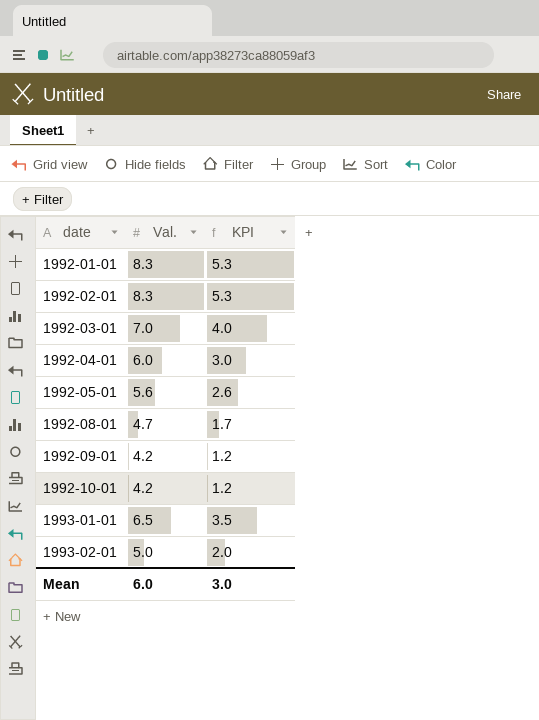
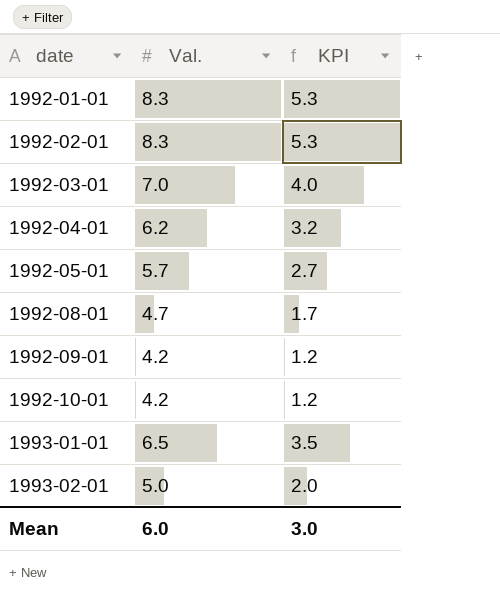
1992-04-01 | Val.: 6.0 -> 6.2
1992-04-01 | KPI: 3.0 -> 3.2
1992-05-01 | Val.: 5.6 -> 5.7
1992-05-01 | KPI: 2.6 -> 2.7

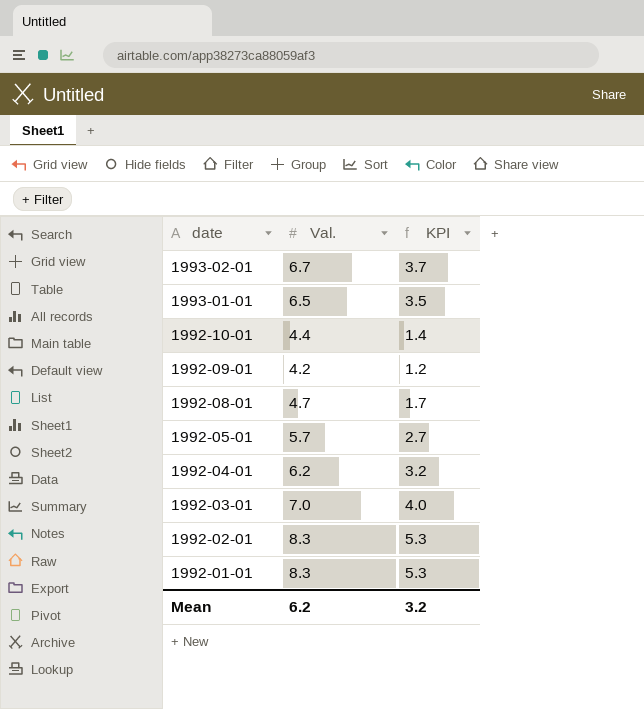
row order: date ascending -> date descending
1993-02-01 | Val.: 5.0 -> 6.7
1993-02-01 | KPI: 2.0 -> 3.7
1992-10-01 | Val.: 4.2 -> 4.4
1992-10-01 | KPI: 1.2 -> 1.4
Mean | Val.: 6.0 -> 6.2
Mean | KPI: 3.0 -> 3.2

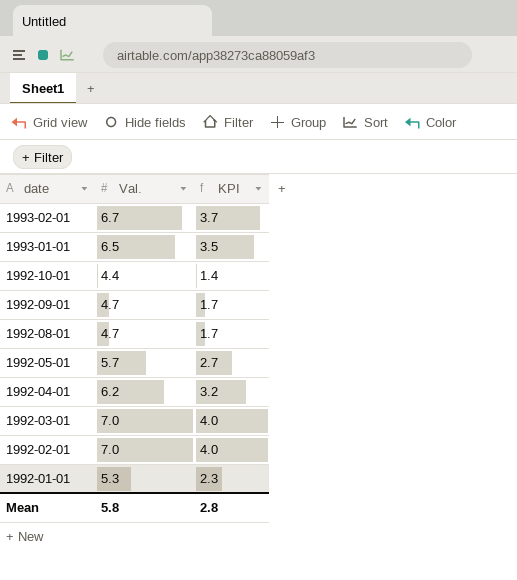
1992-09-01 | Val.: 4.2 -> 4.7
1992-09-01 | KPI: 1.2 -> 1.7
1992-02-01 | Val.: 8.3 -> 7.0
1992-02-01 | KPI: 5.3 -> 4.0
1992-01-01 | Val.: 8.3 -> 5.3
1992-01-01 | KPI: 5.3 -> 2.3
Mean | Val.: 6.2 -> 5.8
Mean | KPI: 3.2 -> 2.8

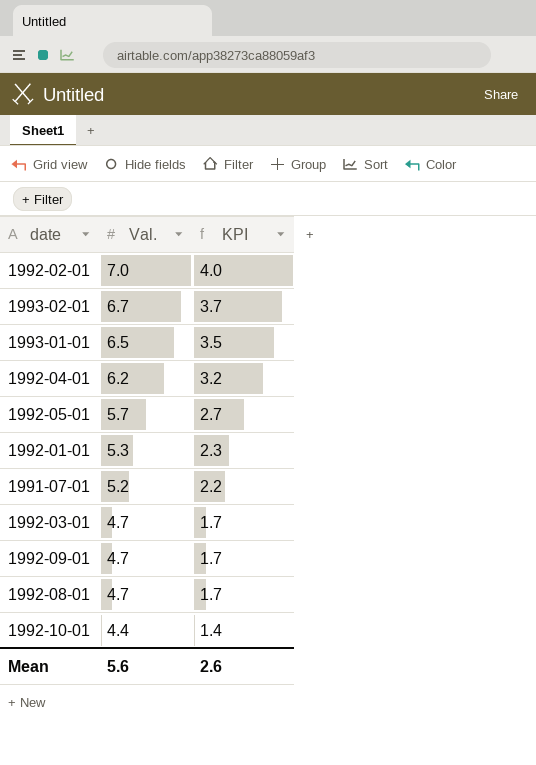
row order: date descending -> Val. descending
row 1991-07-01: none -> 5.2 | 2.2
1992-03-01 | Val.: 7.0 -> 4.7
1992-03-01 | KPI: 4.0 -> 1.7
Mean | Val.: 5.8 -> 5.6
Mean | KPI: 2.8 -> 2.6

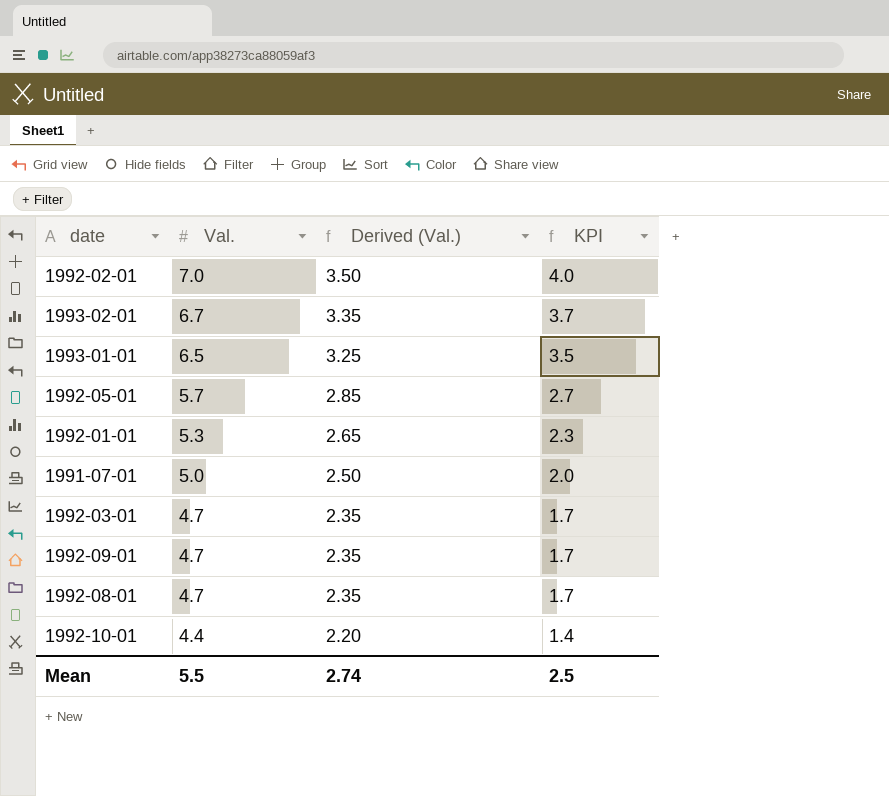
column Derived (Val.) | formula: none -> [Val.] * 0.5
row 1992-04-01: 6.2 | 3.2 -> none
1991-07-01 | Val.: 5.2 -> 5.0
1991-07-01 | KPI: 2.2 -> 2.0
Mean | Val.: 5.6 -> 5.5
Mean | KPI: 2.6 -> 2.5

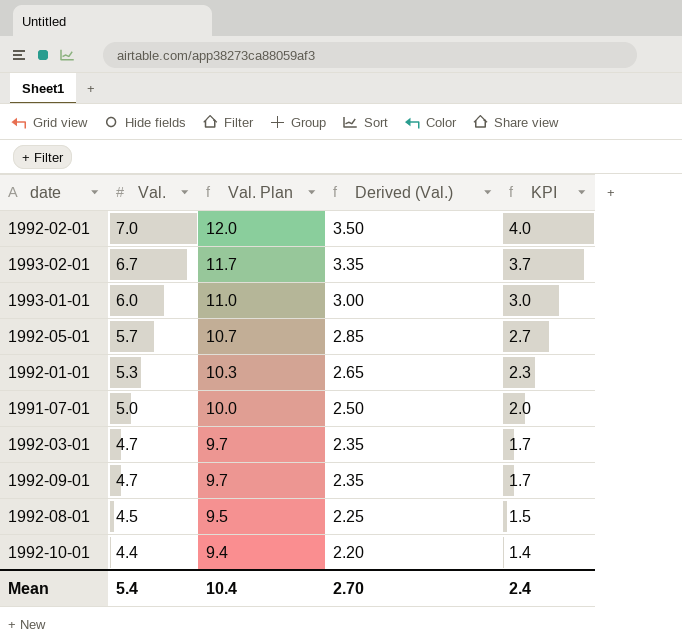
column Val. Plan | formula: none -> [Val.] + 5
1993-01-01 | Val.: 6.5 -> 6.0
1993-01-01 | Derived (Val.): 3.25 -> 3.00
1993-01-01 | KPI: 3.5 -> 3.0
1992-08-01 | Val.: 4.7 -> 4.5
1992-08-01 | Derived (Val.): 2.35 -> 2.25
1992-08-01 | KPI: 1.7 -> 1.5
Mean | Val.: 5.5 -> 5.4
Mean | Derived (Val.): 2.74 -> 2.70
Mean | KPI: 2.5 -> 2.4

